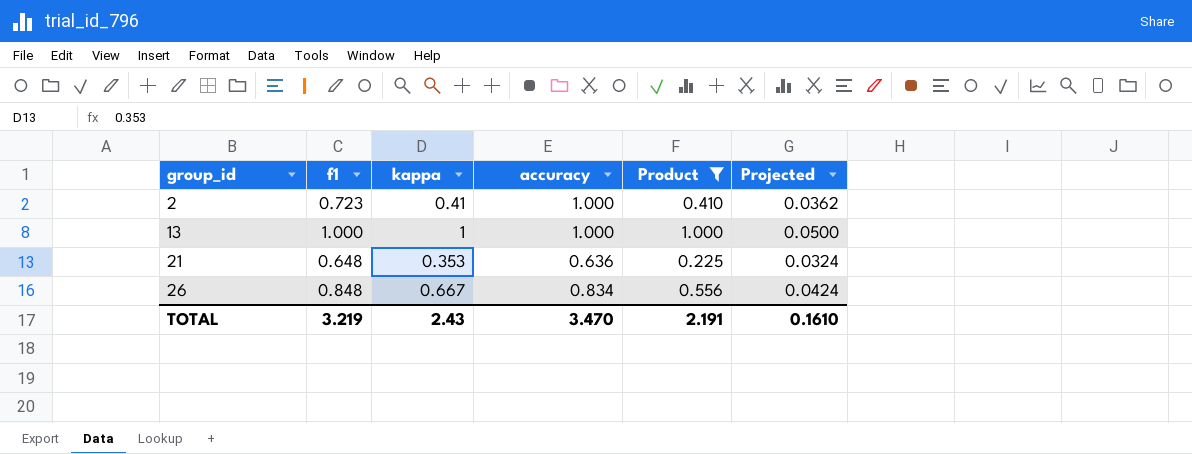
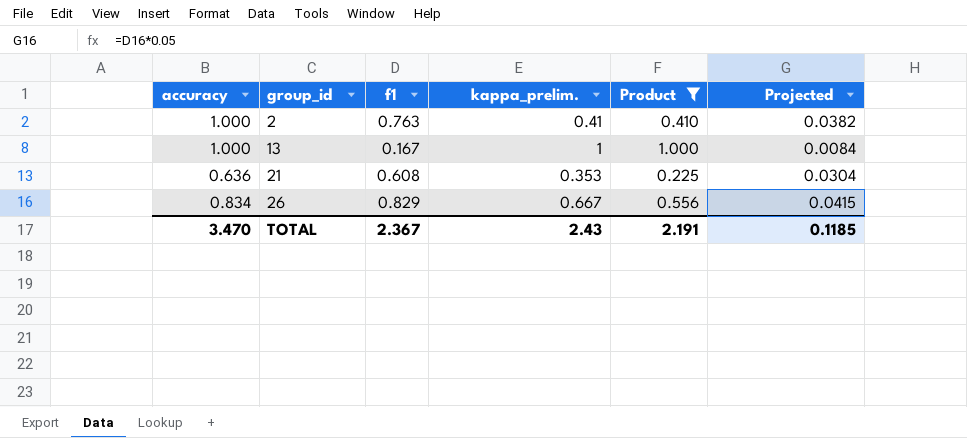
column accuracy | position: 4 -> 1
column name: kappa -> kappa_prelim.
2 | f1: 0.723 -> 0.763
2 | Projected: 0.0362 -> 0.0382
13 | f1: 1.000 -> 0.167
13 | Projected: 0.0500 -> 0.0084
21 | f1: 0.648 -> 0.608
21 | Projected: 0.0324 -> 0.0304
26 | f1: 0.848 -> 0.829
26 | Projected: 0.0424 -> 0.0415
TOTAL | f1: 3.219 -> 2.367
TOTAL | Projected: 0.1610 -> 0.1185

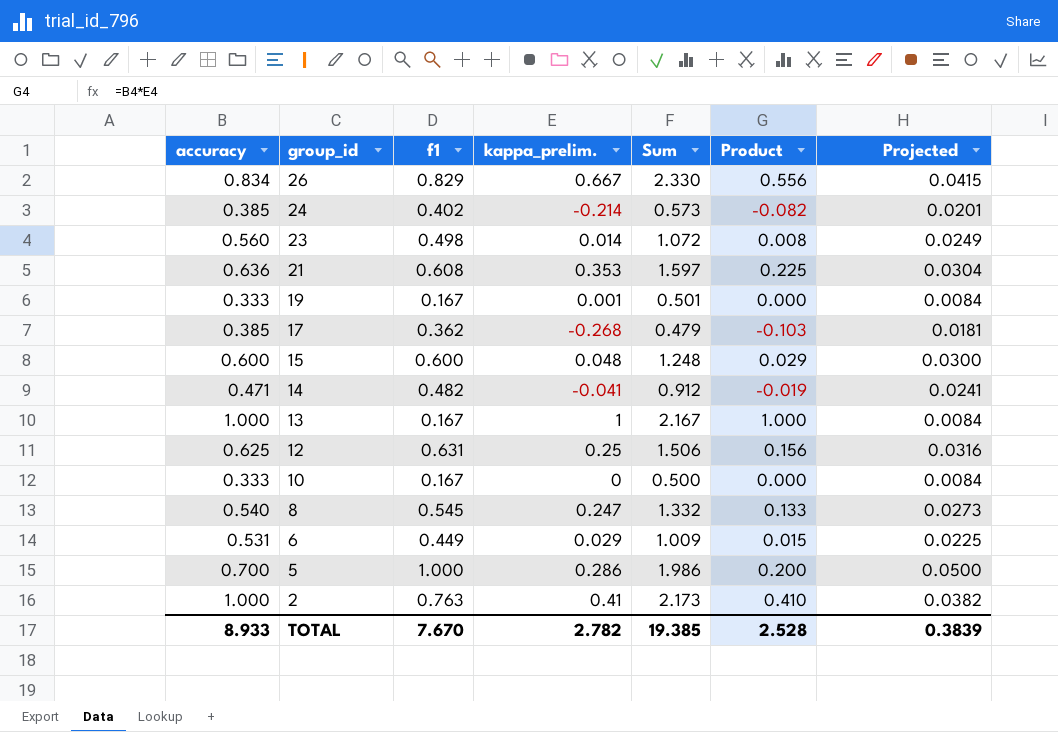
filter: Product >= 0.225 -> none
row order: group_id ascending -> group_id descending
column Sum | formula: none -> [accuracy] + [f1] + [kappa_prelim.]
TOTAL | accuracy: 3.470 -> 8.933
TOTAL | f1: 2.367 -> 7.670
TOTAL | kappa_prelim.: 2.43 -> 2.782
TOTAL | Product: 2.191 -> 2.528
TOTAL | Projected: 0.1185 -> 0.3839

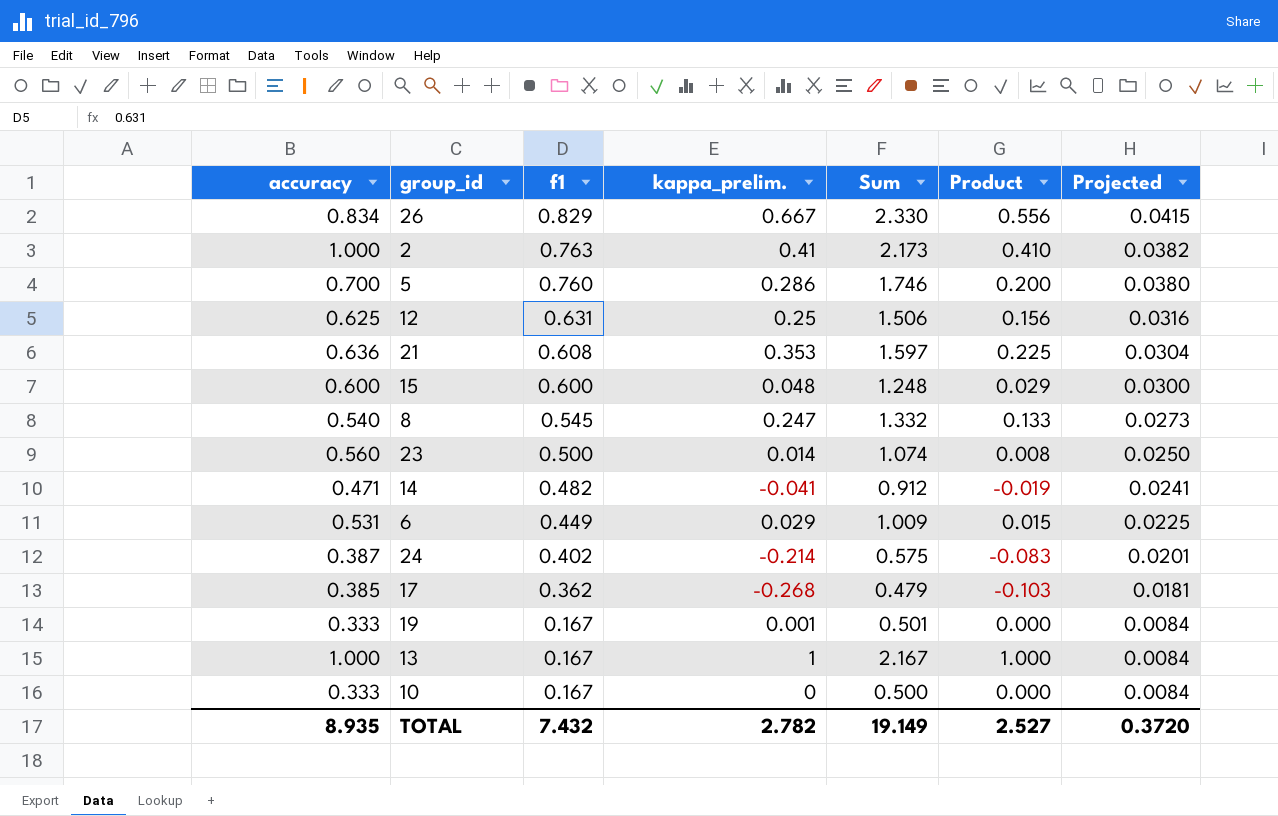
row order: group_id descending -> f1 descending
5 | f1: 1.000 -> 0.760
5 | Sum: 1.986 -> 1.746
5 | Projected: 0.0500 -> 0.0380
23 | f1: 0.498 -> 0.500
23 | Sum: 1.072 -> 1.074
23 | Projected: 0.0249 -> 0.0250
24 | accuracy: 0.385 -> 0.387
24 | Sum: 0.573 -> 0.575
24 | Product: -0.082 -> -0.083
TOTAL | accuracy: 8.933 -> 8.935
TOTAL | f1: 7.670 -> 7.432
TOTAL | Sum: 19.385 -> 19.149
TOTAL | Product: 2.528 -> 2.527
TOTAL | Projected: 0.3839 -> 0.3720

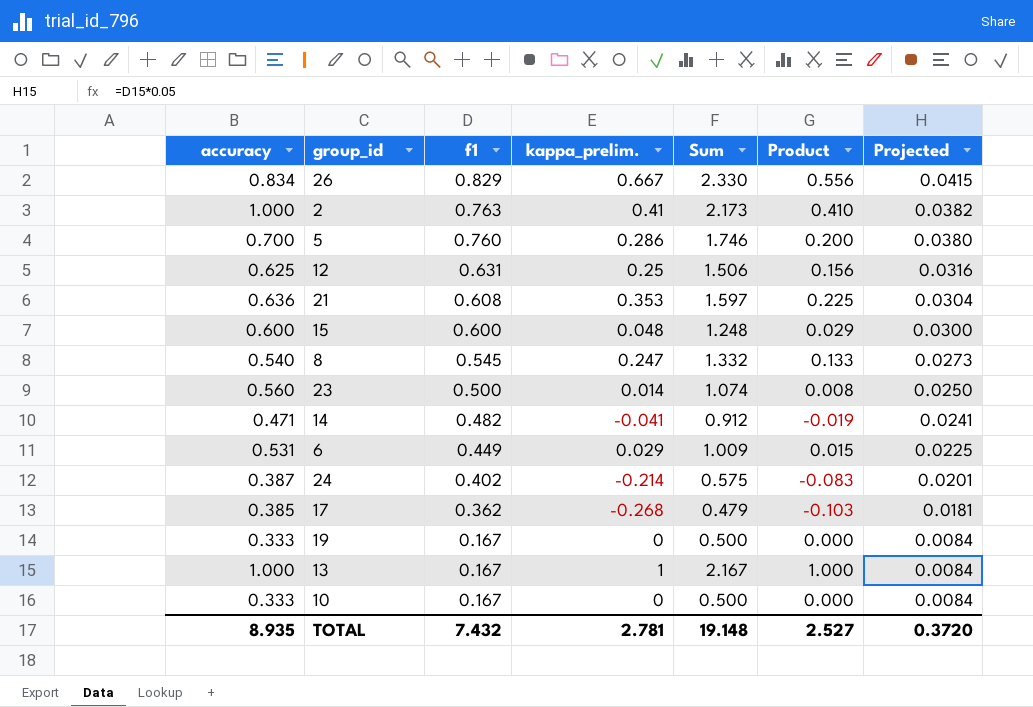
19 | kappa_prelim.: 0.001 -> 0
19 | Sum: 0.501 -> 0.500
TOTAL | kappa_prelim.: 2.782 -> 2.781
TOTAL | Sum: 19.149 -> 19.148

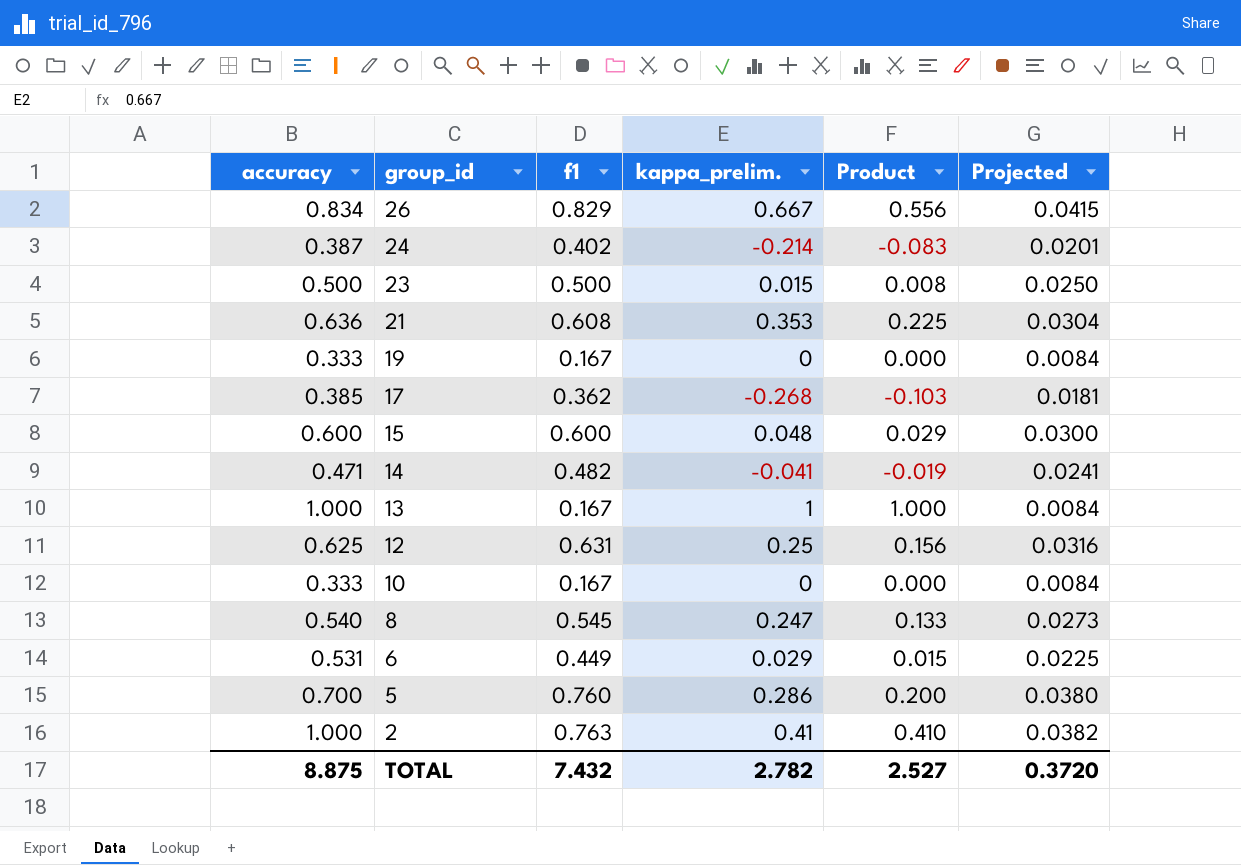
row order: f1 descending -> group_id descending
column Sum | formula: [accuracy] + [f1] + [kappa_prelim.] -> none
23 | accuracy: 0.560 -> 0.500
23 | kappa_prelim.: 0.014 -> 0.015
TOTAL | accuracy: 8.935 -> 8.875
TOTAL | kappa_prelim.: 2.781 -> 2.782

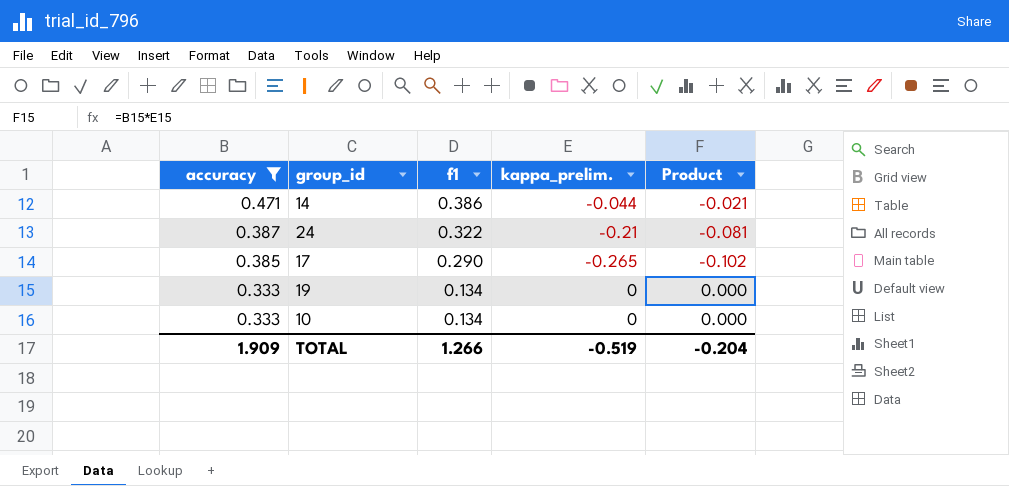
filter: none -> accuracy <= 0.471
row order: group_id descending -> accuracy descending
column Projected | formula: [f1] * 0.05 -> none
14 | f1: 0.482 -> 0.386
14 | kappa_prelim.: -0.041 -> -0.044
14 | Product: -0.019 -> -0.021
24 | f1: 0.402 -> 0.322
24 | kappa_prelim.: -0.214 -> -0.21
24 | Product: -0.083 -> -0.081
17 | f1: 0.362 -> 0.290
17 | kappa_prelim.: -0.268 -> -0.265
17 | Product: -0.103 -> -0.102
19 | f1: 0.167 -> 0.134
10 | f1: 0.167 -> 0.134
TOTAL | accuracy: 8.875 -> 1.909
TOTAL | f1: 7.432 -> 1.266
TOTAL | kappa_prelim.: 2.782 -> -0.519
TOTAL | Product: 2.527 -> -0.204

